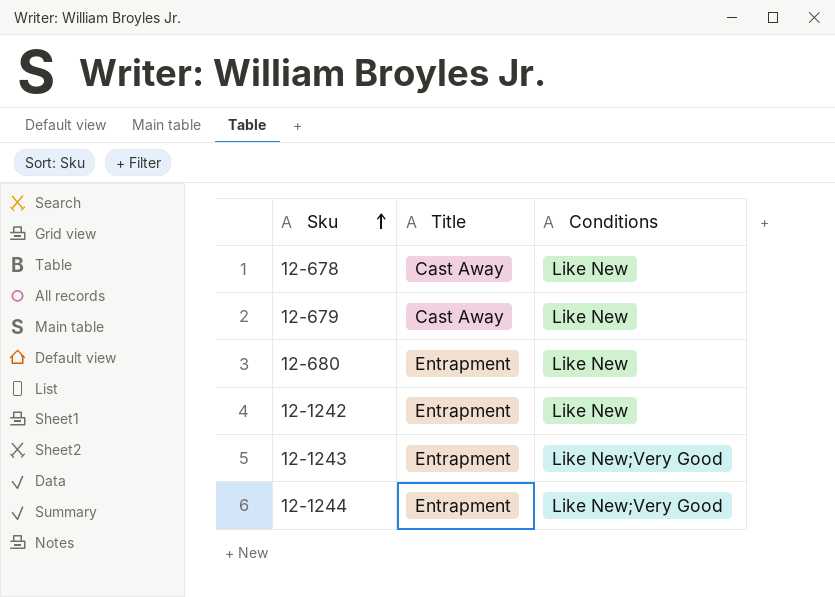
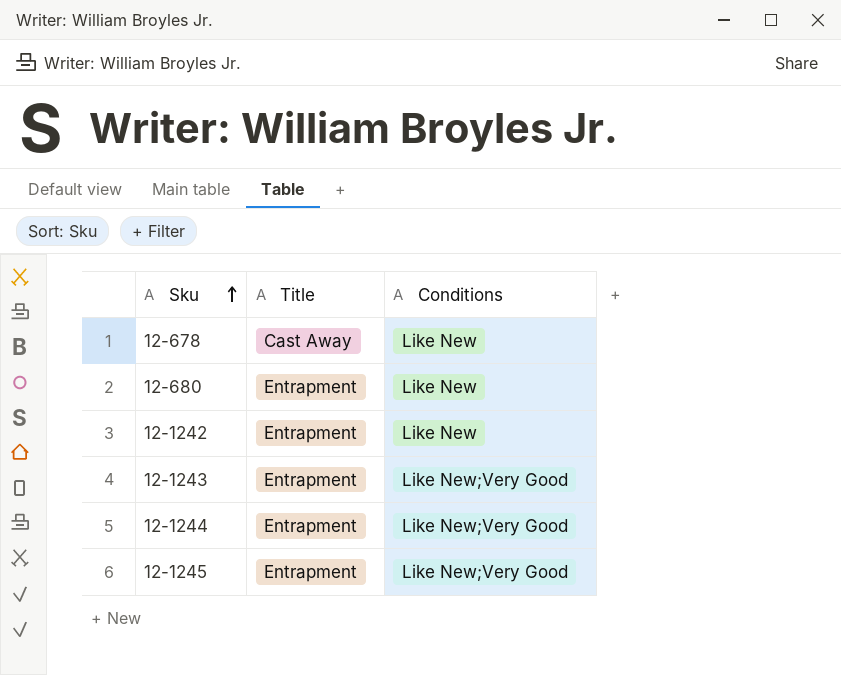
row 12-679: Cast Away | Like New -> none
row 12-1245: none -> Entrapment | Like New;Very Good

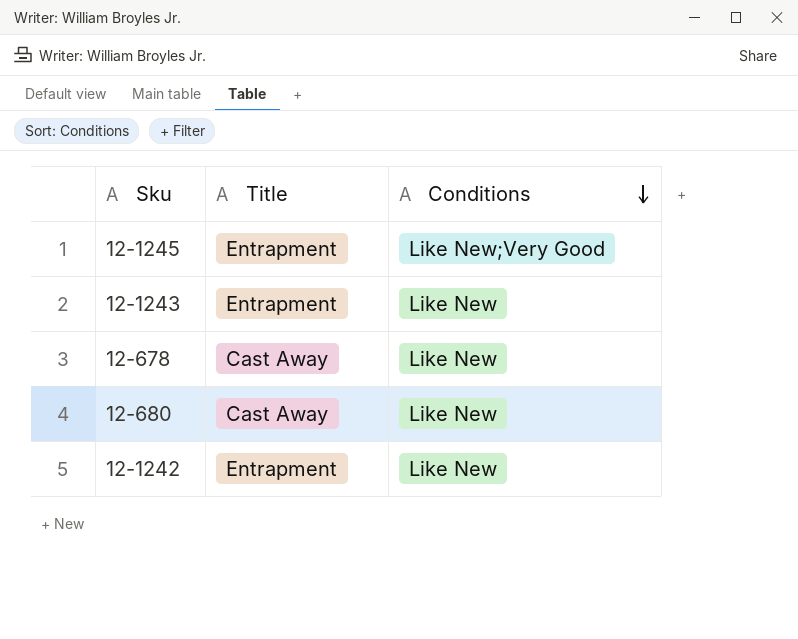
row order: Sku ascending -> Conditions descending
row 12-1244: Entrapment | Like New;Very Good -> none
12-1243 | Conditions: Like New;Very Good -> Like New
12-680 | Title: Entrapment -> Cast Away

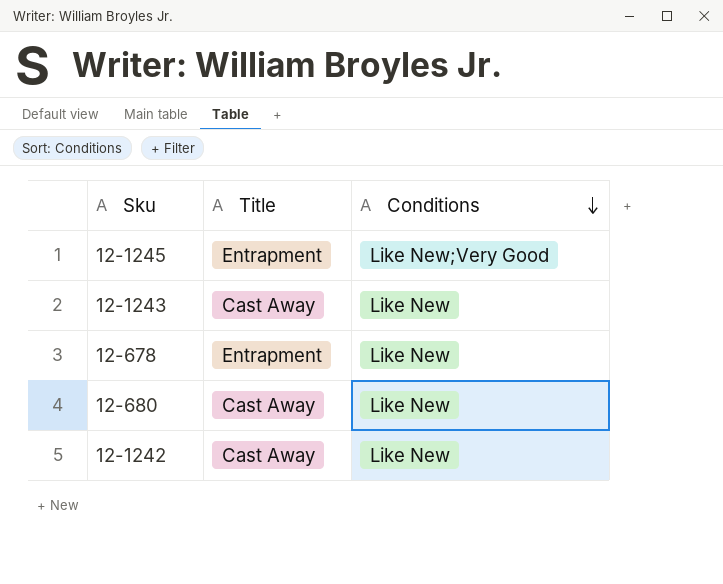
12-1243 | Title: Entrapment -> Cast Away
12-678 | Title: Cast Away -> Entrapment
12-1242 | Title: Entrapment -> Cast Away

